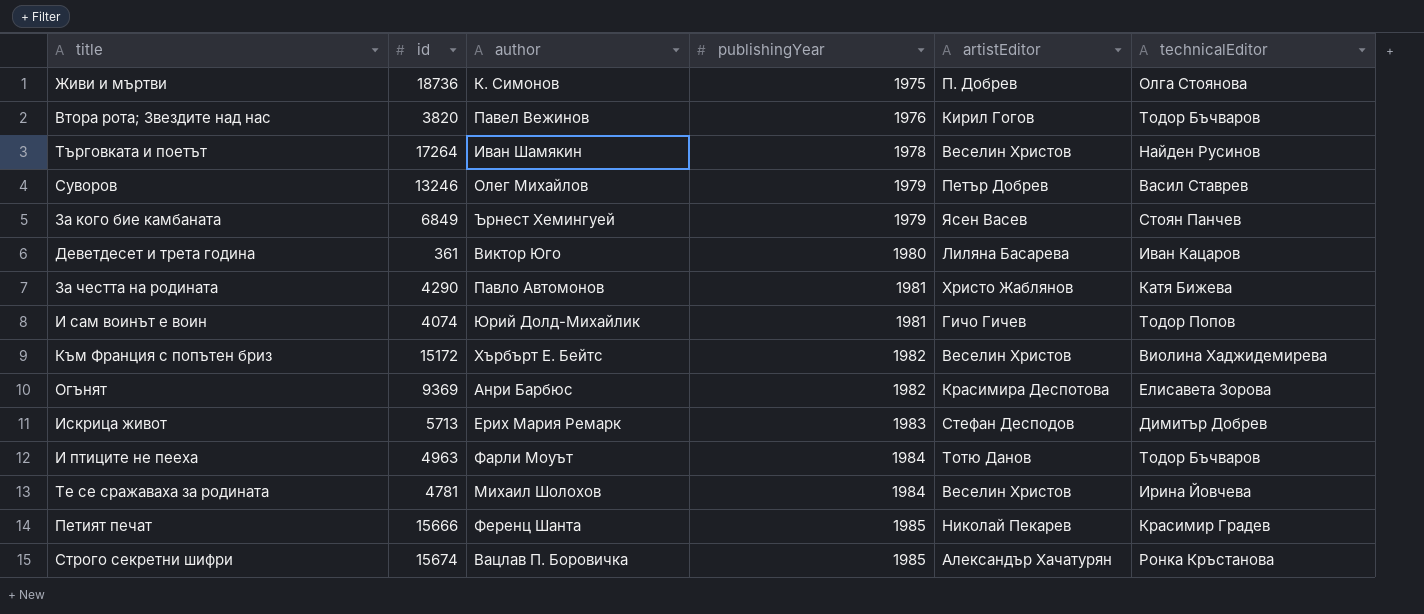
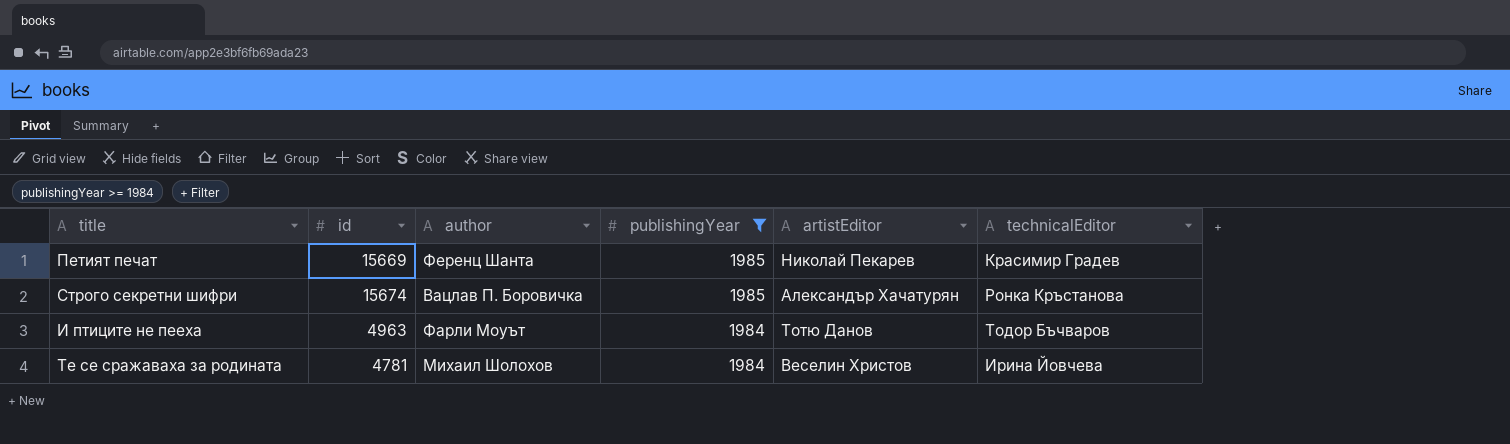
filter: none -> publishingYear >= 1984
row order: publishingYear ascending -> publishingYear descending
Петият печат | id: 15666 -> 15669

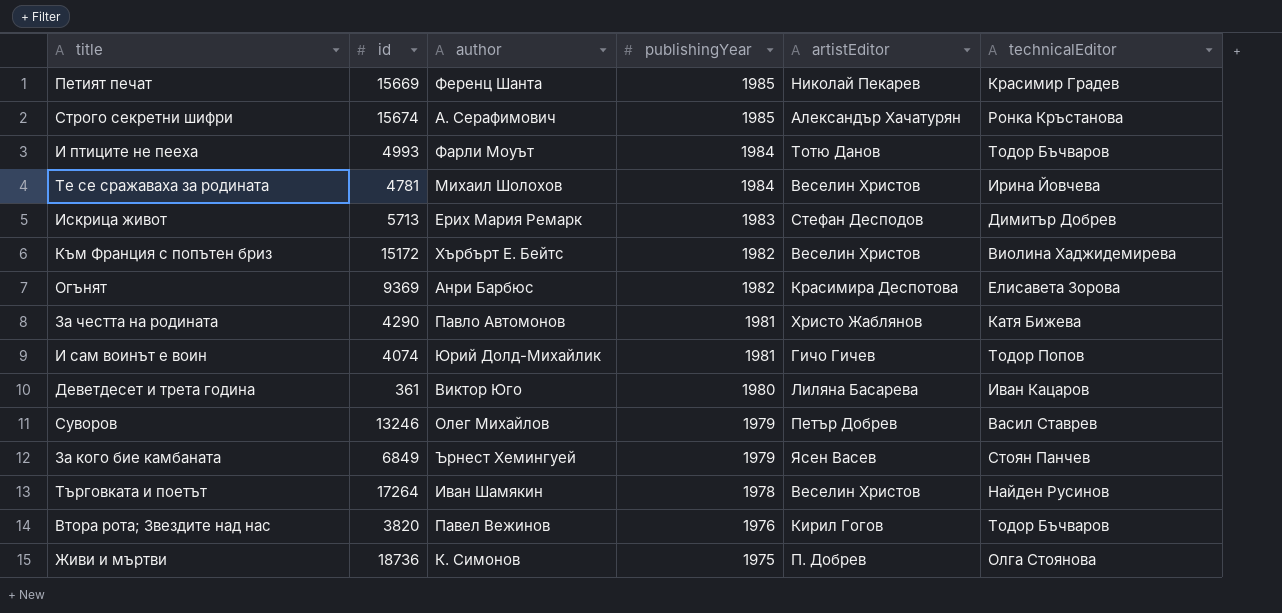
filter: publishingYear >= 1984 -> none
Строго секретни шифри | author: Вацлав П. Боровичка -> А. Серафимович
И птиците не пееха | id: 4963 -> 4993

